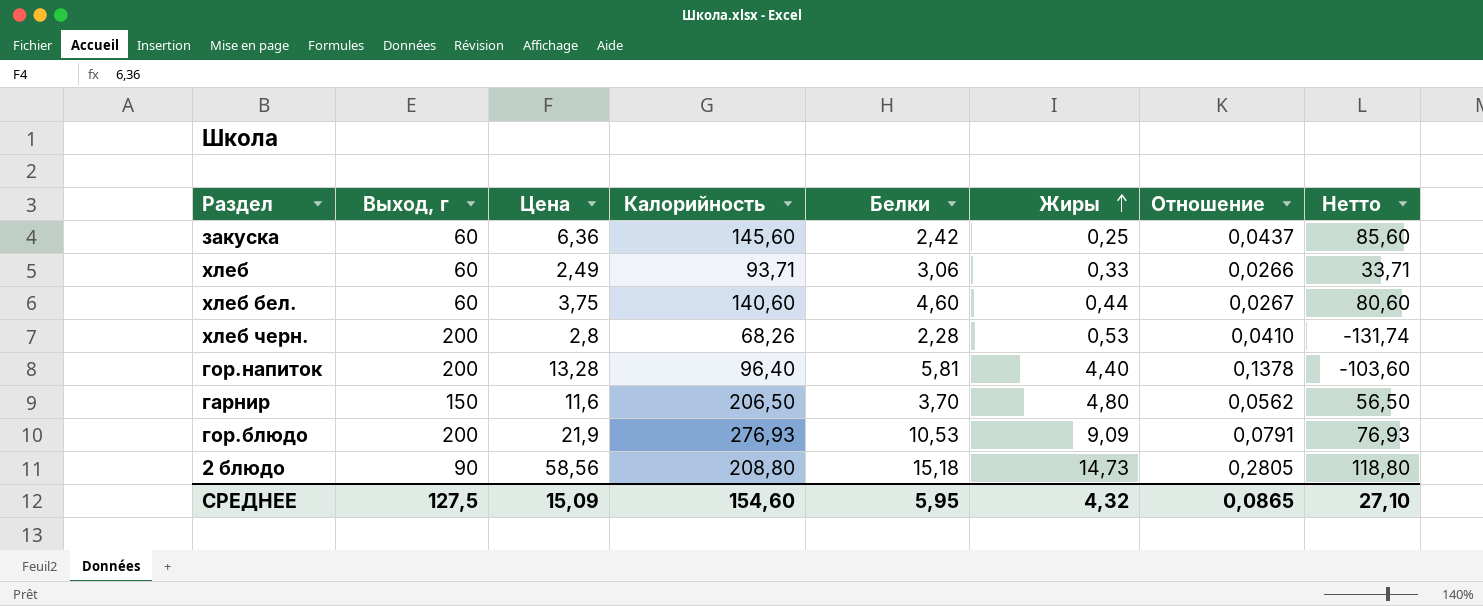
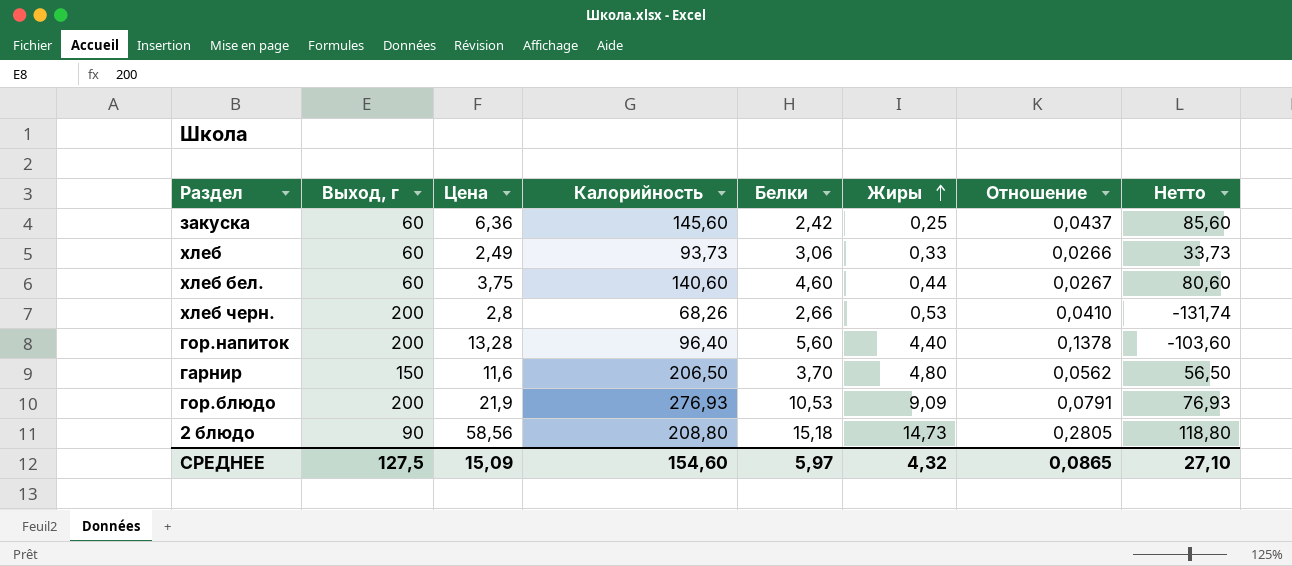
хлеб | Калорийность: 93,71 -> 93,73
хлеб | Нетто: 33,71 -> 33,73
хлеб черн. | Белки: 2,28 -> 2,66
гор.напиток | Белки: 5,81 -> 5,60
СРЕДНЕЕ | Белки: 5,95 -> 5,97

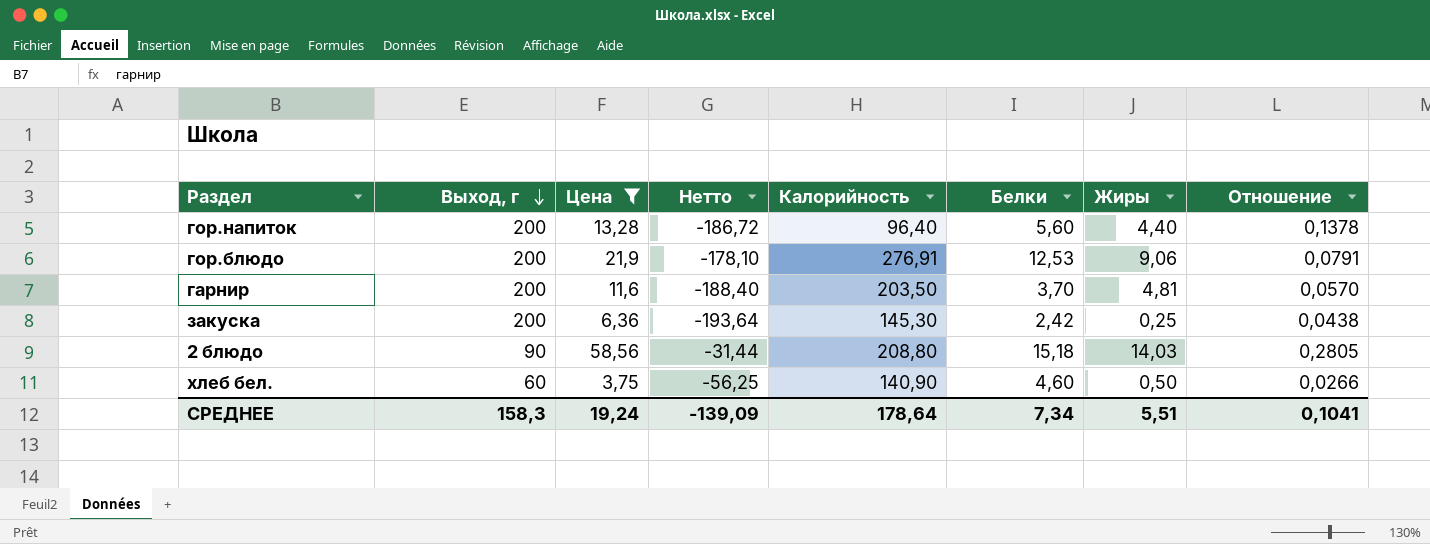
filter: none -> Цена >= 3,75
row order: Жиры ascending -> Выход, г descending
column Нетто | formula: [Калорийность] - [Выход, г] -> [Цена] - [Выход, г]
column Нетто | position: 8 -> 4
гор.блюдо | Калорийность: 276,93 -> 276,91
гор.блюдо | Белки: 10,53 -> 12,53
гор.блюдо | Жиры: 9,09 -> 9,06
гарнир | Выход, г: 150 -> 200
гарнир | Калорийность: 206,50 -> 203,50
гарнир | Жиры: 4,80 -> 4,81
гарнир | Отношение: 0,0562 -> 0,0570
закуска | Выход, г: 60 -> 200
закуска | Калорийность: 145,60 -> 145,30
закуска | Отношение: 0,0437 -> 0,0438
2 блюдо | Жиры: 14,73 -> 14,03
хлеб бел. | Калорийность: 140,60 -> 140,90
хлеб бел. | Жиры: 0,44 -> 0,50
хлеб бел. | Отношение: 0,0267 -> 0,0266
СРЕДНЕЕ | Выход, г: 127,5 -> 158,3
СРЕДНЕЕ | Цена: 15,09 -> 19,24
СРЕДНЕЕ | Нетто: 27,10 -> -139,09
СРЕДНЕЕ | Калорийность: 154,60 -> 178,64
СРЕДНЕЕ | Белки: 5,97 -> 7,34
СРЕДНЕЕ | Жиры: 4,32 -> 5,51
СРЕДНЕЕ | Отношение: 0,0865 -> 0,1041

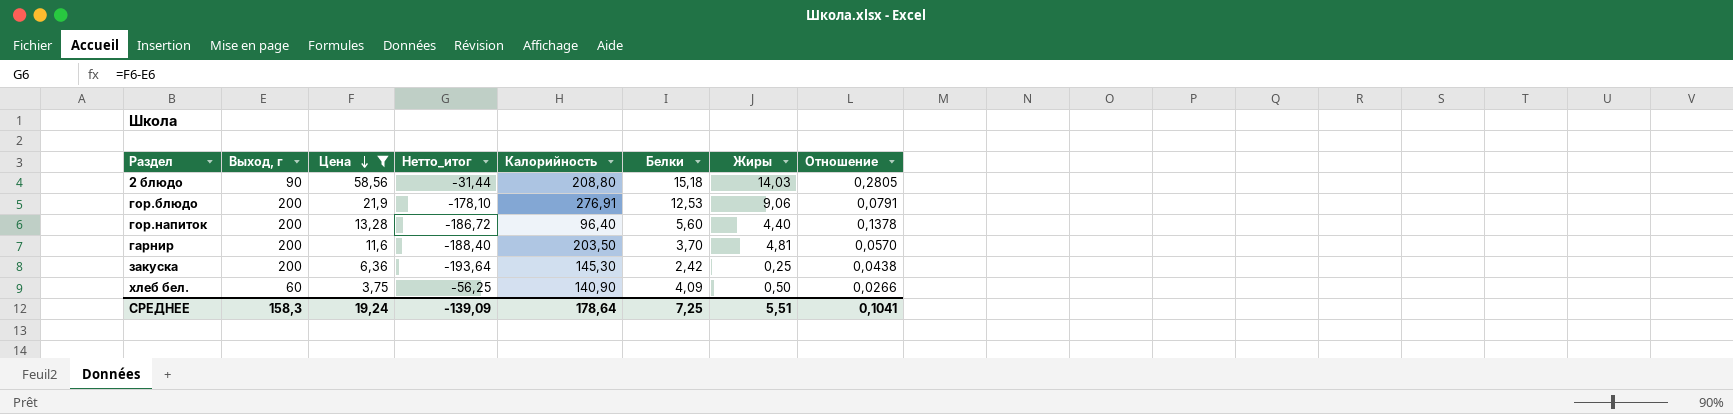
row order: Выход, г descending -> Цена descending
column name: Нетто -> Нетто_итог
хлеб бел. | Белки: 4,60 -> 4,09
СРЕДНЕЕ | Белки: 7,34 -> 7,25

